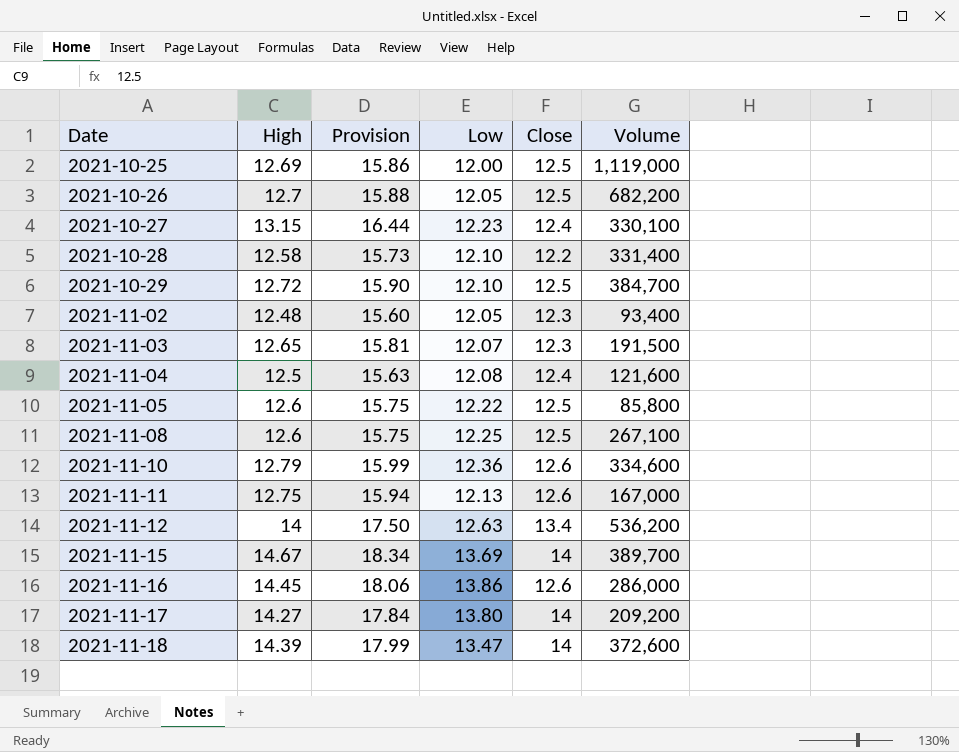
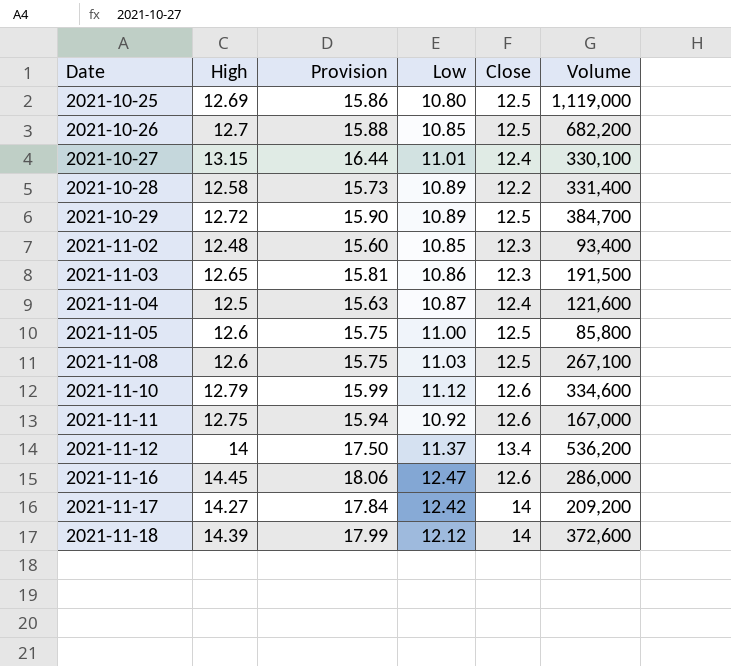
row 2021-11-15: 14.67 | 18.34 | 13.69 | 14 | 389,700 -> none
2021-10-25 | Low: 12.00 -> 10.80
2021-10-26 | Low: 12.05 -> 10.85
2021-10-27 | Low: 12.23 -> 11.01
2021-10-28 | Low: 12.10 -> 10.89
2021-10-29 | Low: 12.10 -> 10.89
2021-11-02 | Low: 12.05 -> 10.85
2021-11-03 | Low: 12.07 -> 10.86
2021-11-04 | Low: 12.08 -> 10.87
2021-11-05 | Low: 12.22 -> 11.00
2021-11-08 | Low: 12.25 -> 11.03
2021-11-10 | Low: 12.36 -> 11.12
2021-11-11 | Low: 12.13 -> 10.92
2021-11-12 | Low: 12.63 -> 11.37
2021-11-16 | Low: 13.86 -> 12.47
2021-11-17 | Low: 13.80 -> 12.42
2021-11-18 | Low: 13.47 -> 12.12

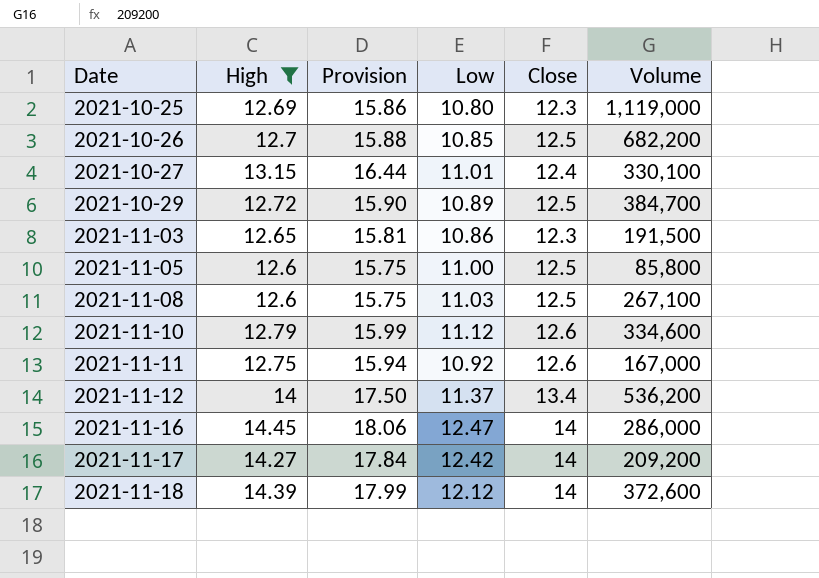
filter: none -> High >= 12.6
2021-10-25 | Close: 12.5 -> 12.3
2021-11-16 | Close: 12.6 -> 14

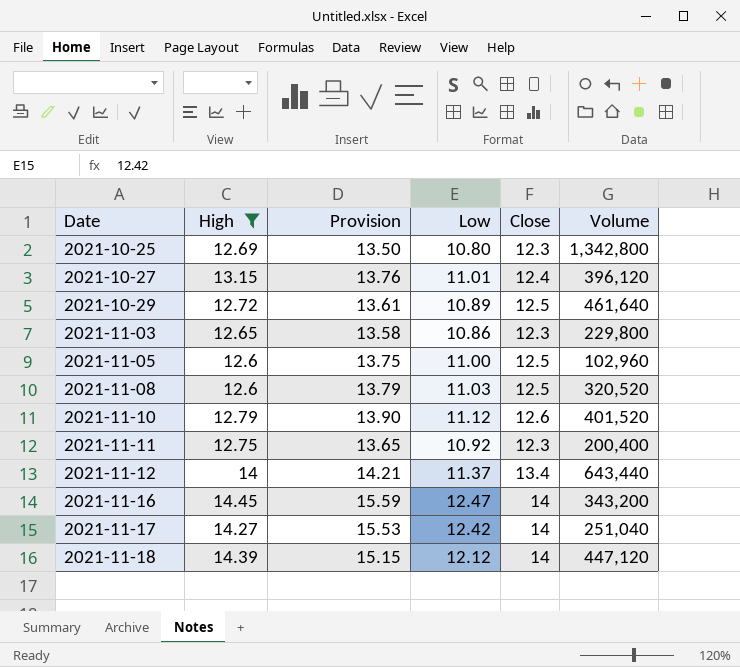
column Provision | formula: [High] * 1.25 -> [Low] * 1.25
row 2021-10-26: 12.7 | 15.88 | 10.85 | 12.5 | 682,200 -> none
2021-10-25 | Volume: 1,119,000 -> 1,342,800
2021-10-27 | Volume: 330,100 -> 396,120
2021-10-29 | Volume: 384,700 -> 461,640
2021-11-03 | Volume: 191,500 -> 229,800
2021-11-05 | Volume: 85,800 -> 102,960
2021-11-08 | Volume: 267,100 -> 320,520
2021-11-10 | Volume: 334,600 -> 401,520
2021-11-11 | Close: 12.6 -> 12.3
2021-11-11 | Volume: 167,000 -> 200,400
2021-11-12 | Volume: 536,200 -> 643,440
2021-11-16 | Volume: 286,000 -> 343,200
2021-11-17 | Volume: 209,200 -> 251,040
2021-11-18 | Volume: 372,600 -> 447,120

